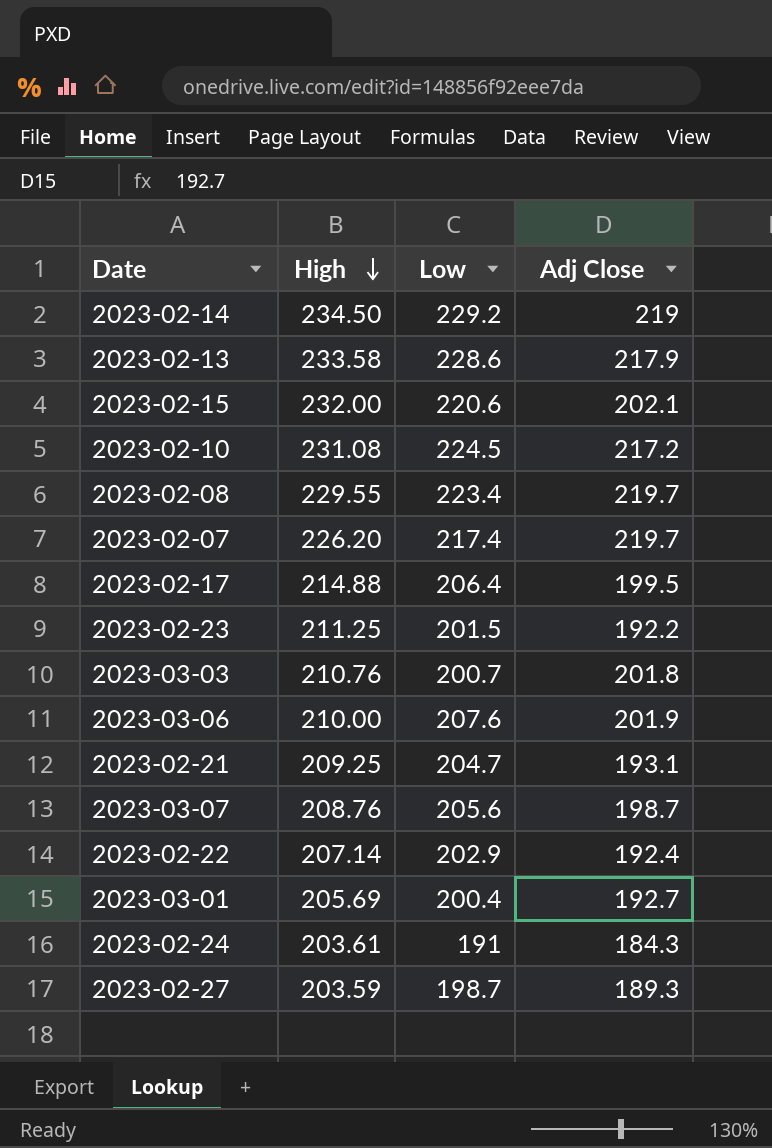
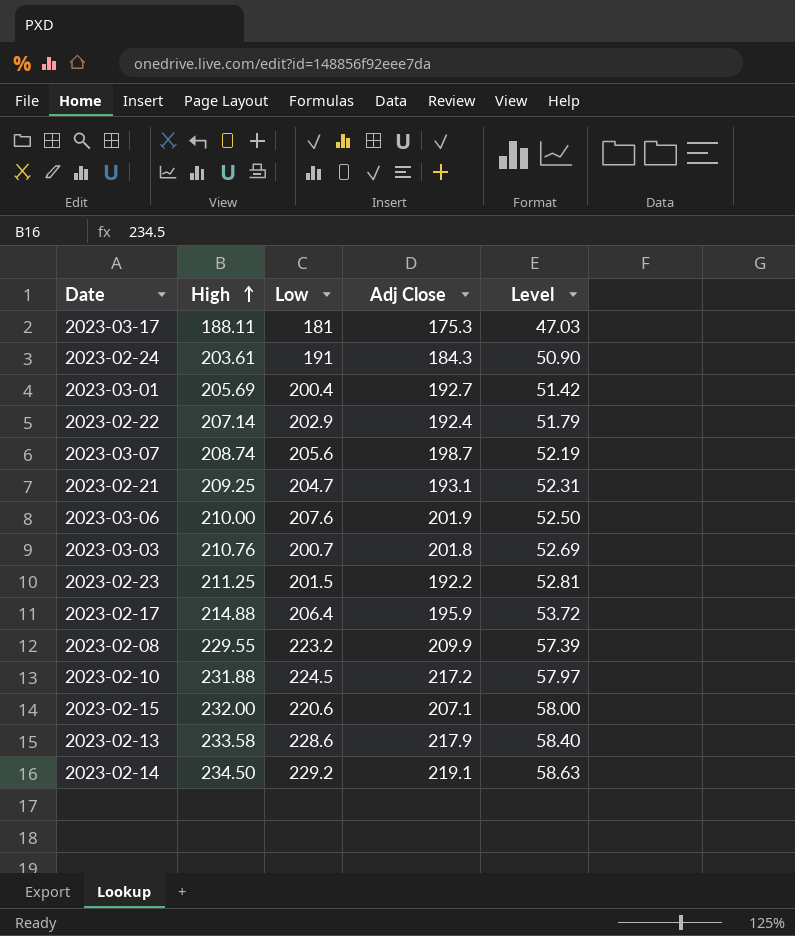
row order: High descending -> High ascending
column Level | formula: none -> [High] * 0.25
row 2023-02-07: 226.20 | 217.4 | 219.7 -> none
row 2023-02-27: 203.59 | 198.7 | 189.3 -> none
row 2023-03-17: none -> 188.11 | 181 | 175.3 | 47.03
2023-03-07 | High: 208.76 -> 208.74
2023-02-17 | Adj Close: 199.5 -> 195.9
2023-02-08 | Low: 223.4 -> 223.2
2023-02-08 | Adj Close: 219.7 -> 209.9
2023-02-10 | High: 231.08 -> 231.88
2023-02-15 | Adj Close: 202.1 -> 207.1
2023-02-14 | Adj Close: 219 -> 219.1

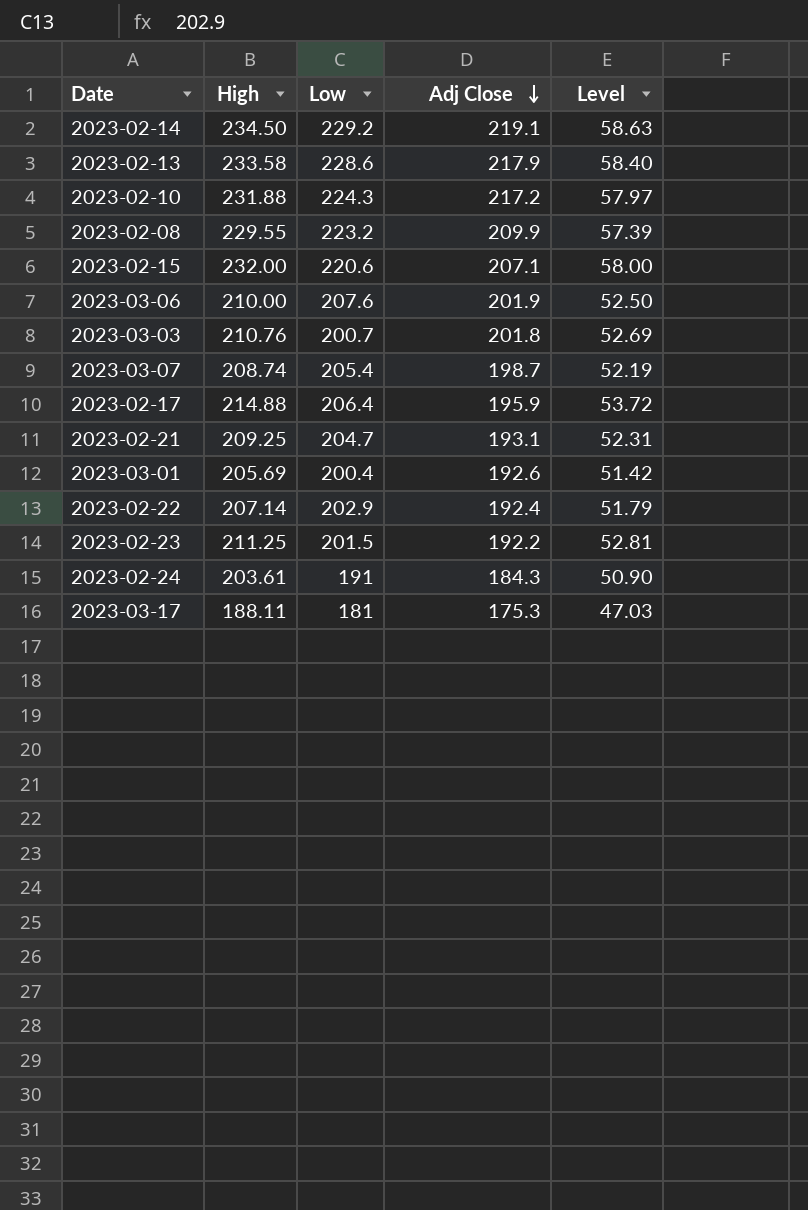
row order: High ascending -> Adj Close descending
2023-02-10 | Low: 224.5 -> 224.3
2023-03-07 | Low: 205.6 -> 205.4
2023-03-01 | Adj Close: 192.7 -> 192.6

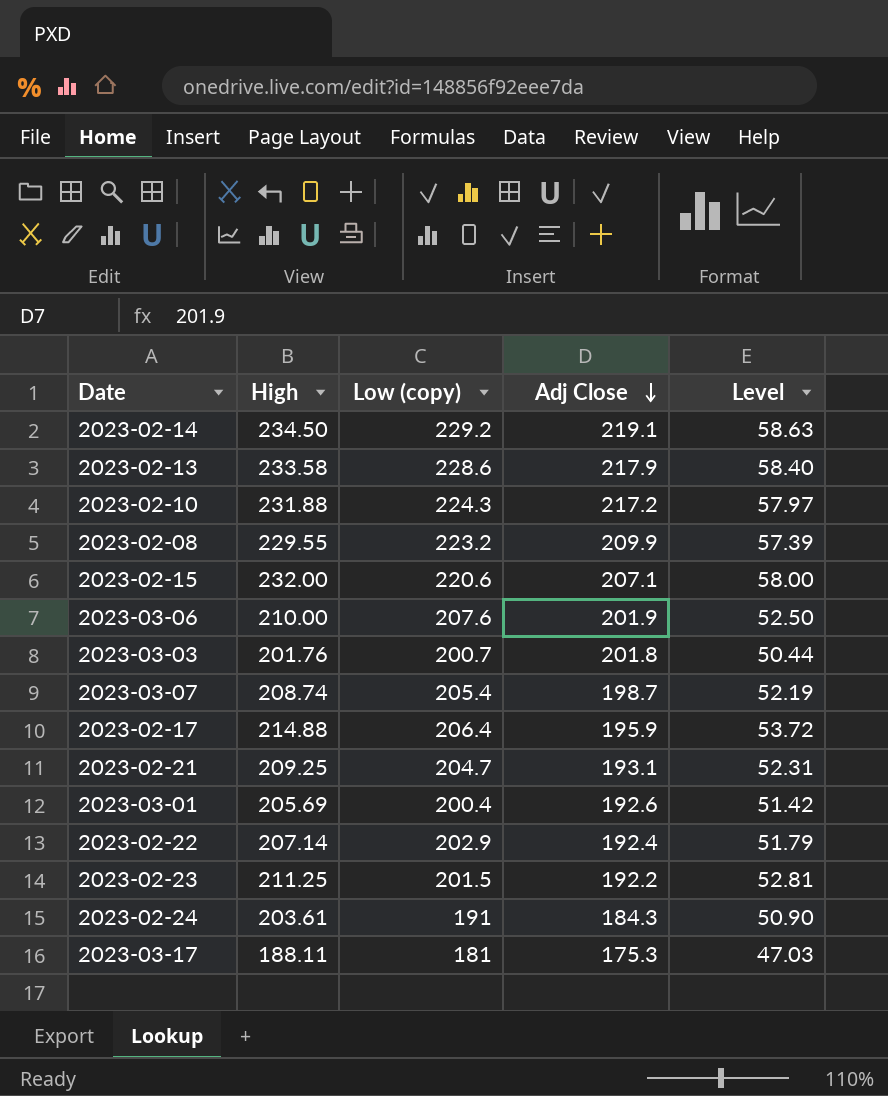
column name: Low -> Low (copy)
2023-03-03 | High: 210.76 -> 201.76
2023-03-03 | Level: 52.69 -> 50.44

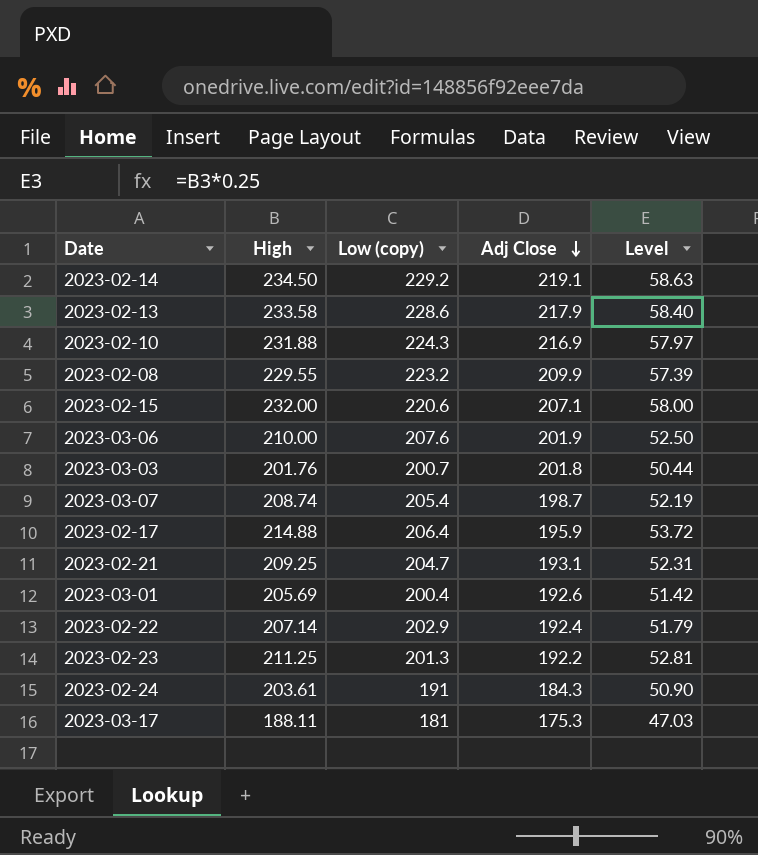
2023-02-10 | Adj Close: 217.2 -> 216.9
2023-02-23 | Low (copy): 201.5 -> 201.3

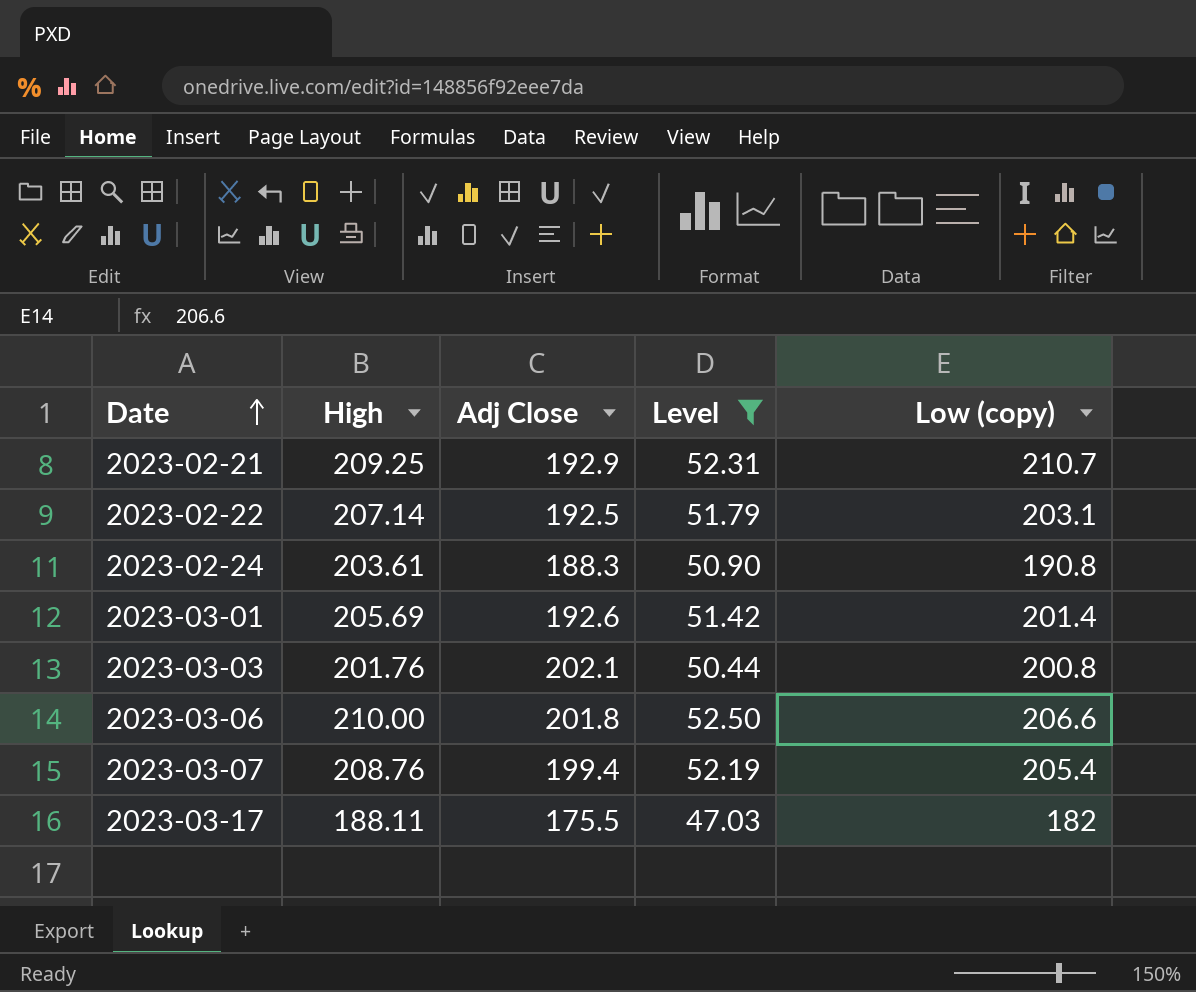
filter: none -> Level <= 52.50
row order: Adj Close descending -> Date ascending
column Low (copy) | position: 3 -> 5
2023-02-21 | Adj Close: 193.1 -> 192.9
2023-02-21 | Low (copy): 204.7 -> 210.7
2023-02-22 | Adj Close: 192.4 -> 192.5
2023-02-22 | Low (copy): 202.9 -> 203.1
2023-02-24 | Adj Close: 184.3 -> 188.3
2023-02-24 | Low (copy): 191 -> 190.8
2023-03-01 | Low (copy): 200.4 -> 201.4
2023-03-03 | Adj Close: 201.8 -> 202.1
2023-03-03 | Low (copy): 200.7 -> 200.8
2023-03-06 | Adj Close: 201.9 -> 201.8
2023-03-06 | Low (copy): 207.6 -> 206.6
2023-03-07 | High: 208.74 -> 208.76
2023-03-07 | Adj Close: 198.7 -> 199.4
2023-03-17 | Adj Close: 175.3 -> 175.5
2023-03-17 | Low (copy): 181 -> 182

